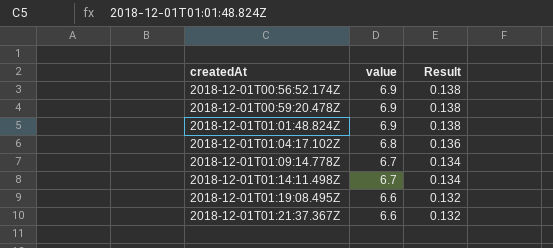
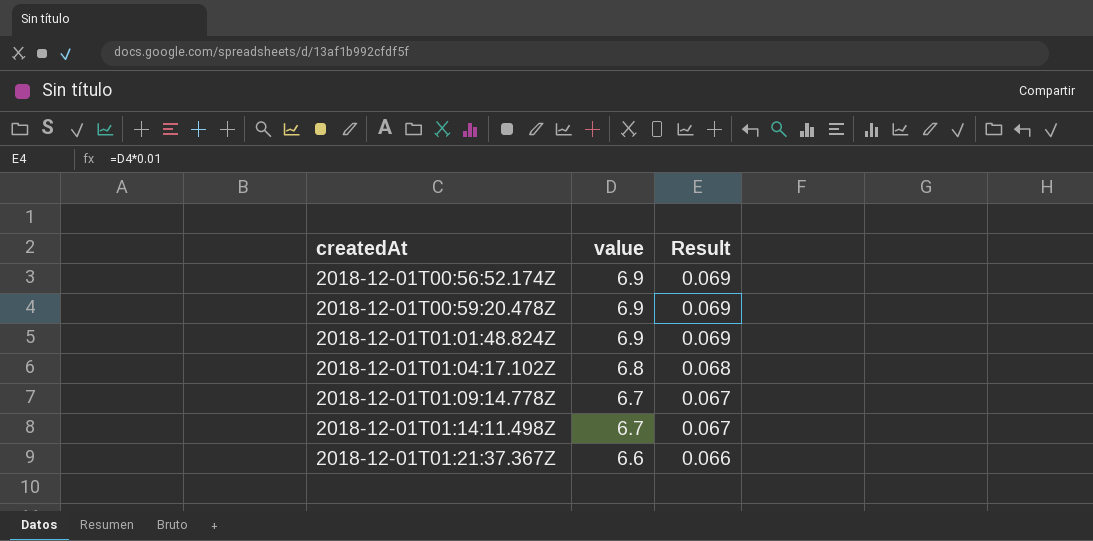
column Result | formula: [value] * 0.02 -> [value] * 0.01
row 2018-12-01T01:19:08.495Z: 6.6 | 0.132 -> none

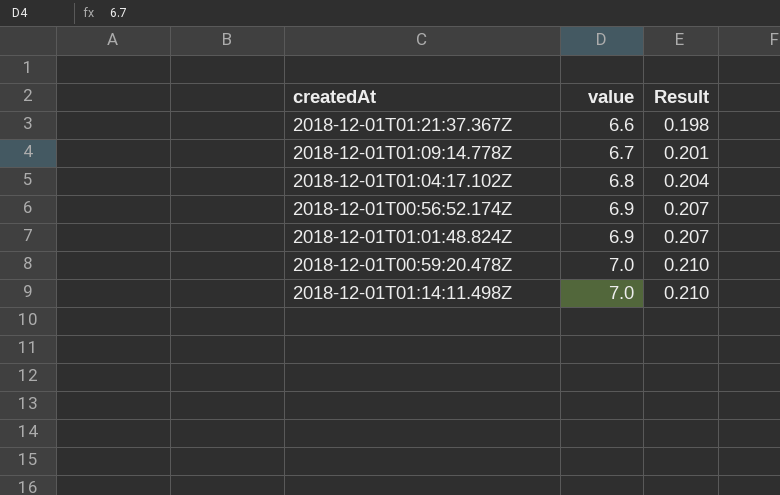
row order: createdAt ascending -> value ascending
column Result | formula: [value] * 0.01 -> [value] * 0.03
2018-12-01T00:59:20.478Z | value: 6.9 -> 7.0
2018-12-01T01:14:11.498Z | value: 6.7 -> 7.0

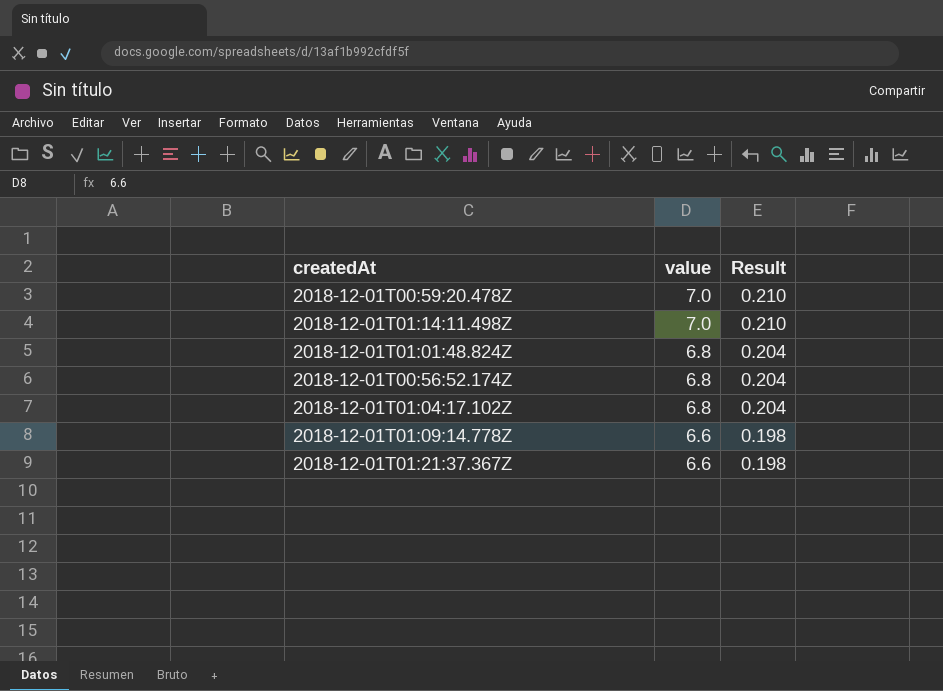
row order: value ascending -> value descending
2018-12-01T01:01:48.824Z | value: 6.9 -> 6.8
2018-12-01T01:01:48.824Z | Result: 0.207 -> 0.204
2018-12-01T00:56:52.174Z | value: 6.9 -> 6.8
2018-12-01T00:56:52.174Z | Result: 0.207 -> 0.204
2018-12-01T01:09:14.778Z | value: 6.7 -> 6.6
2018-12-01T01:09:14.778Z | Result: 0.201 -> 0.198

